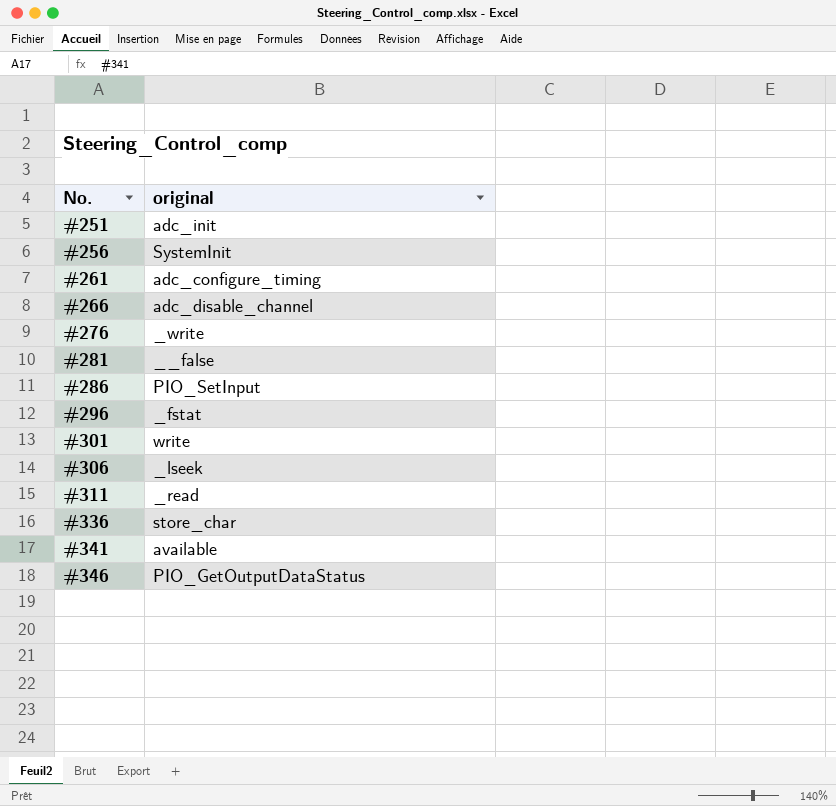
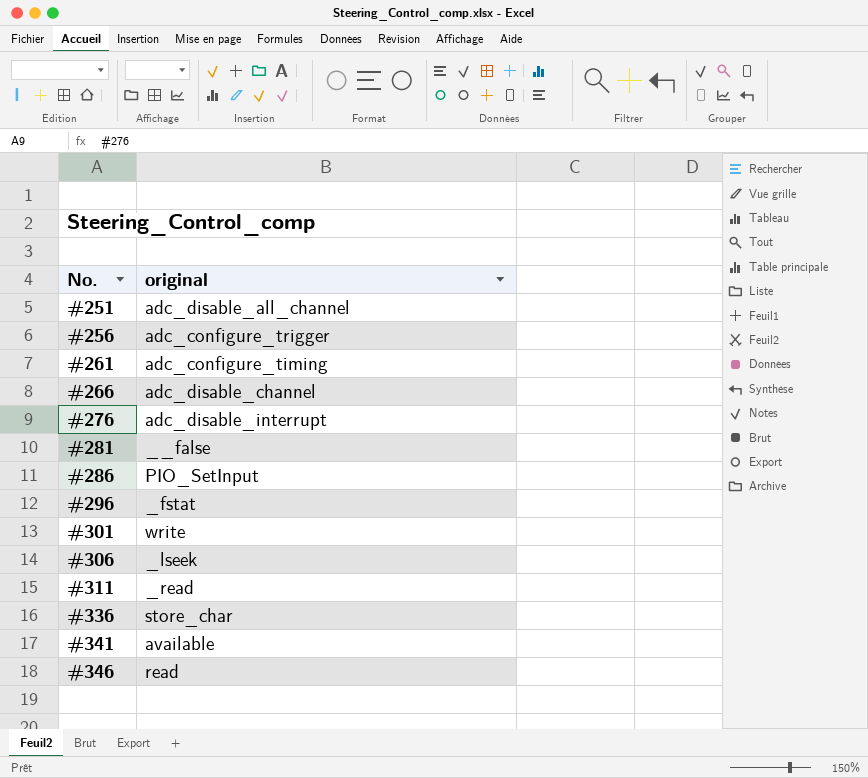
#251 | original: adc_init -> adc_disable_all_channel
#256 | original: SystemInit -> adc_configure_trigger
#276 | original: _write -> adc_disable_interrupt
#346 | original: PIO_GetOutputDataStatus -> read

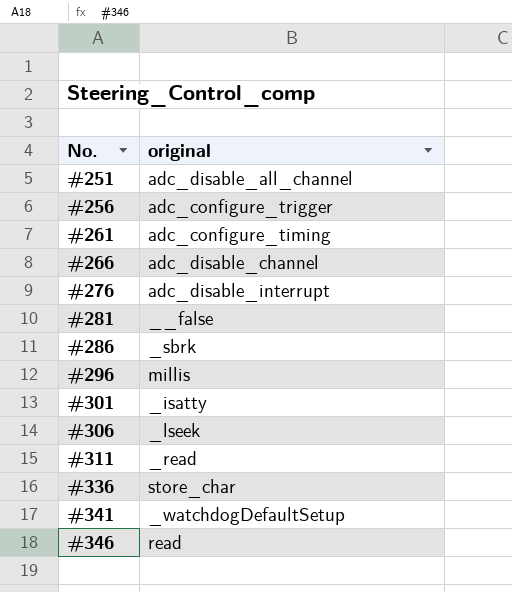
#286 | original: PIO_SetInput -> _sbrk
#296 | original: _fstat -> millis
#301 | original: write -> _isatty
#341 | original: available -> _watchdogDefaultSetup

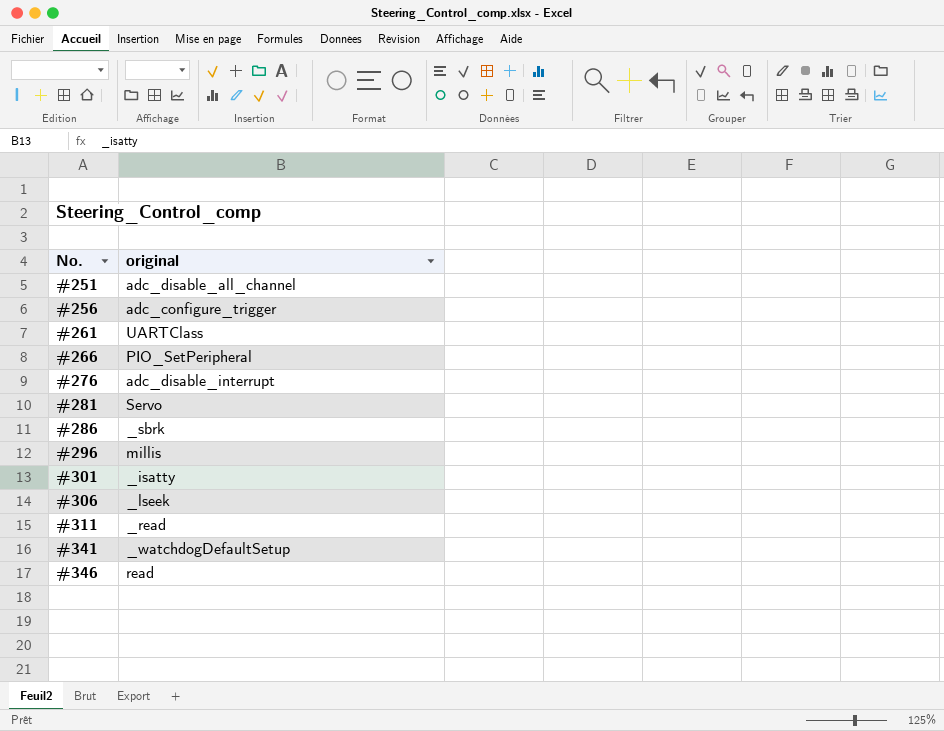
row #336: store_char -> none
#261 | original: adc_configure_timing -> UARTClass
#266 | original: adc_disable_channel -> PIO_SetPeripheral
#281 | original: __false -> Servo

